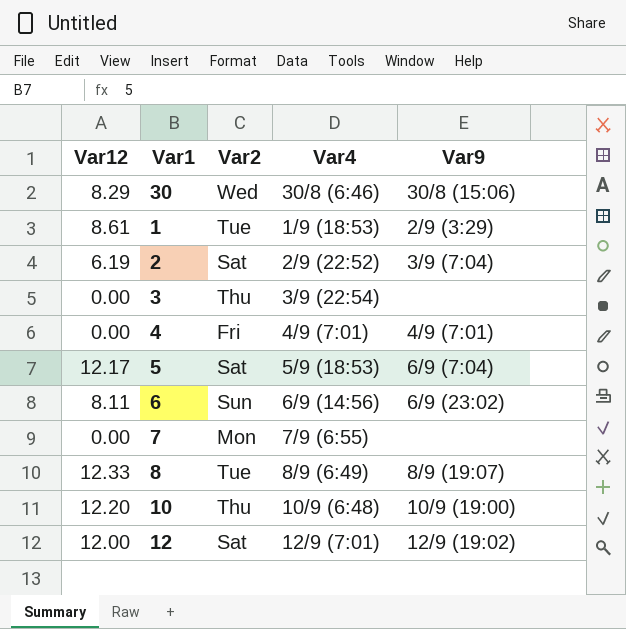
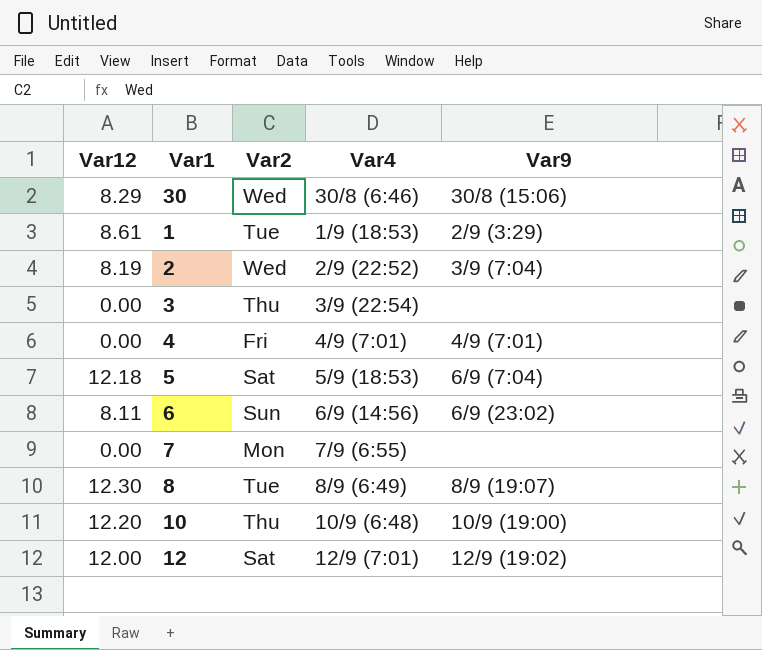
2 | Var12: 6.19 -> 8.19
2 | Var2: Sat -> Wed
5 | Var12: 12.17 -> 12.18
8 | Var12: 12.33 -> 12.30

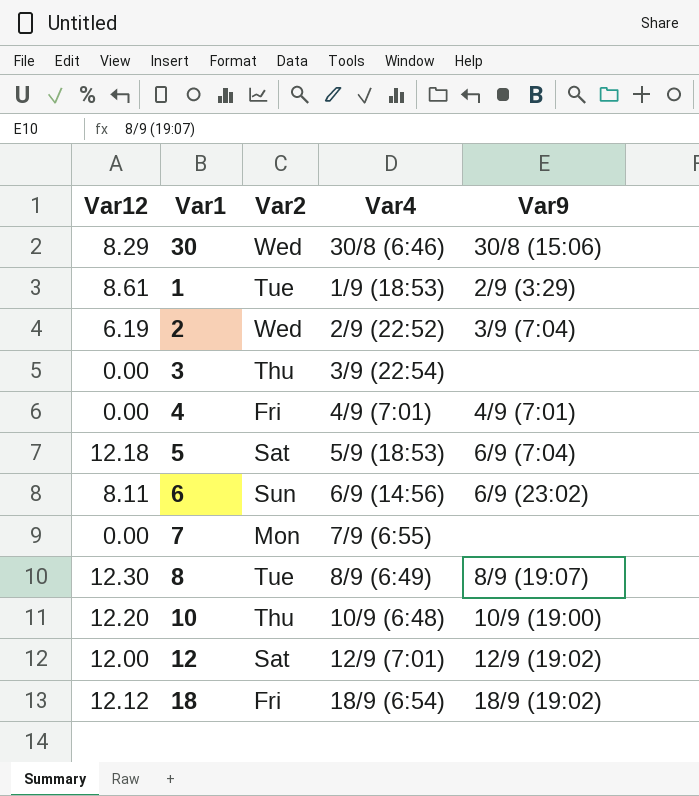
2 | Var12: 8.19 -> 6.19
row 18: none -> 12.12 | Fri | 18/9 (6:54) | 18/9 (19:02)

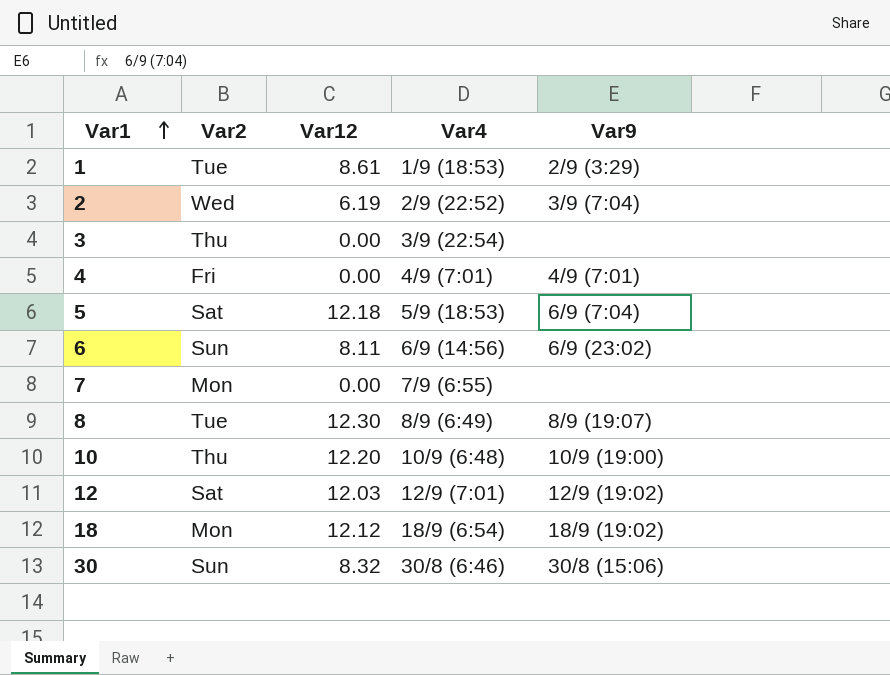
row order: none -> Var1 ascending
column Var12 | position: 1 -> 3
12 | Var12: 12.00 -> 12.03
18 | Var2: Fri -> Mon
30 | Var2: Wed -> Sun
30 | Var12: 8.29 -> 8.32

